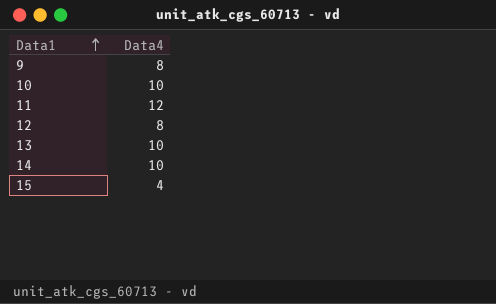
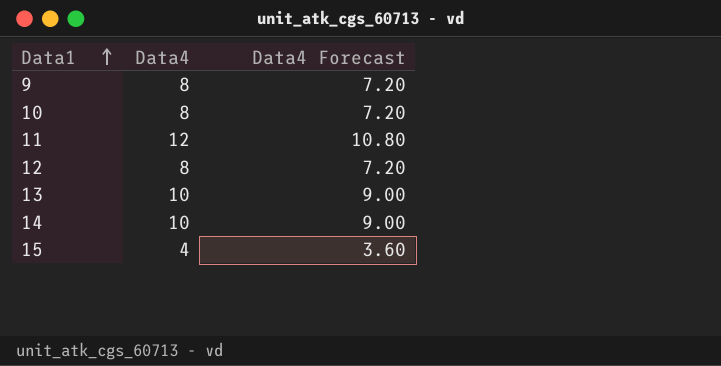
column Data4 Forecast | formula: none -> [Data4] * 0.9
10 | Data4: 10 -> 8

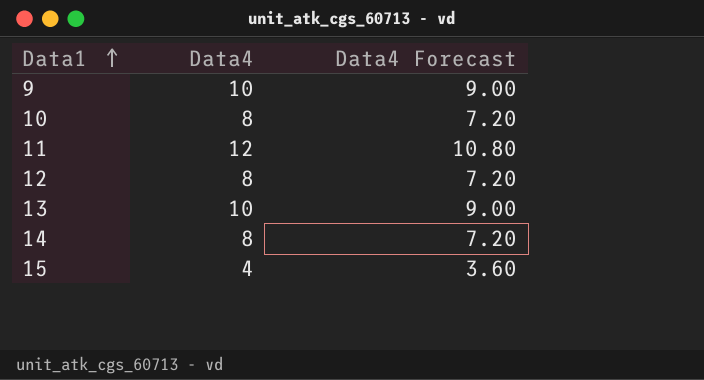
9 | Data4: 8 -> 10
9 | Data4 Forecast: 7.20 -> 9.00
14 | Data4: 10 -> 8
14 | Data4 Forecast: 9.00 -> 7.20

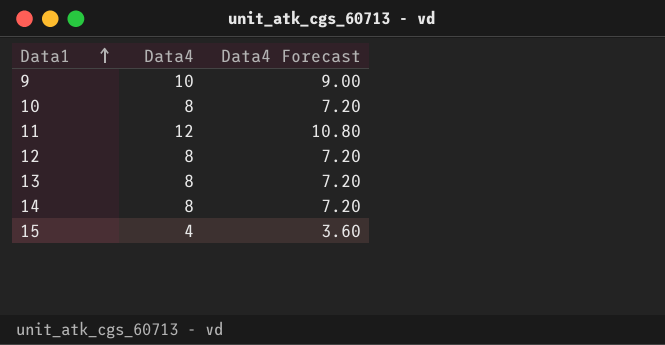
13 | Data4: 10 -> 8
13 | Data4 Forecast: 9.00 -> 7.20

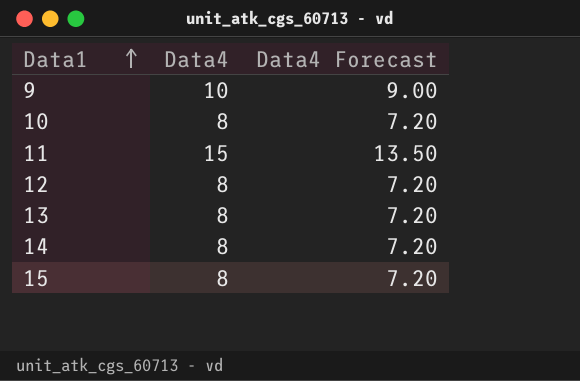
11 | Data4: 12 -> 15
11 | Data4 Forecast: 10.80 -> 13.50
15 | Data4: 4 -> 8
15 | Data4 Forecast: 3.60 -> 7.20

